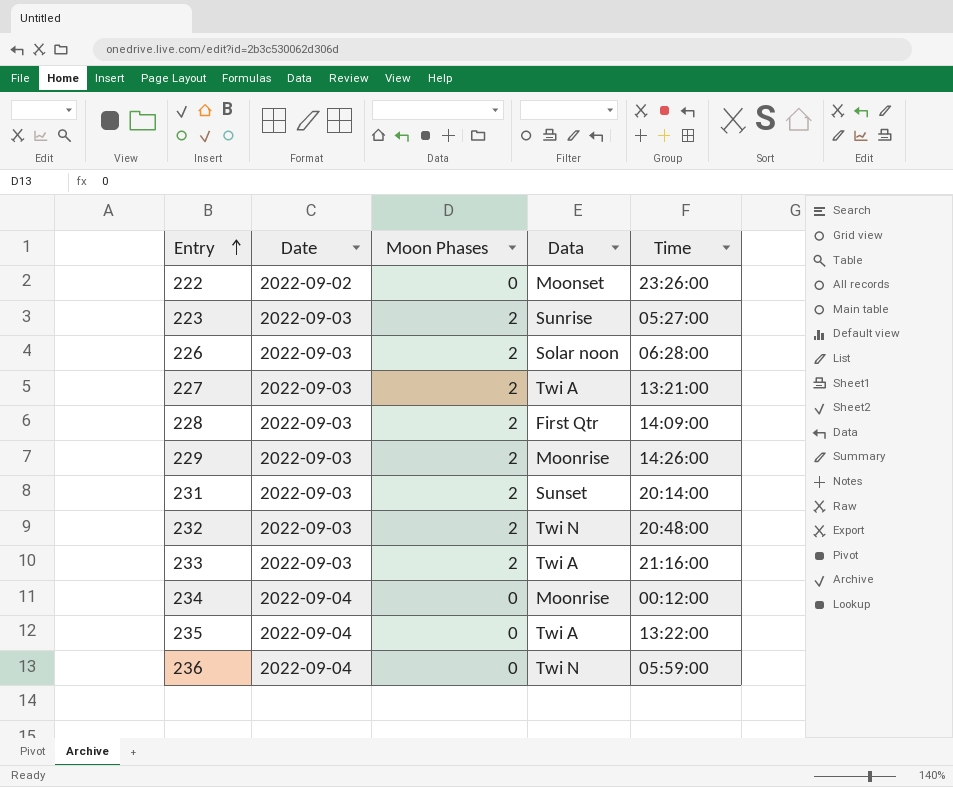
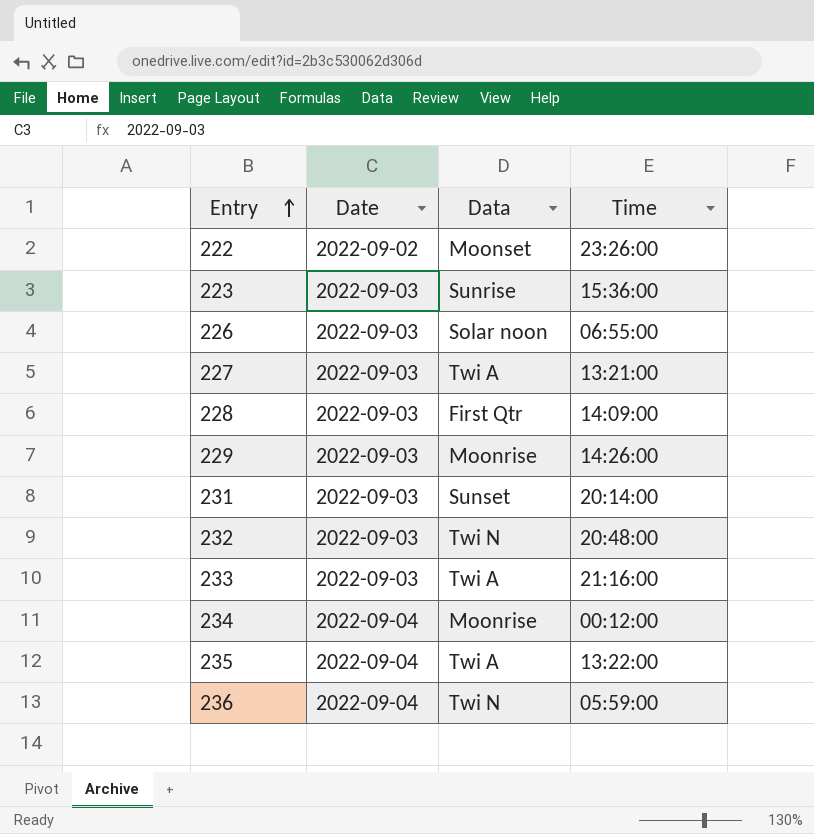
column Moon Phases | position: 3 -> none
223 | Time: 05:27:00 -> 15:36:00
226 | Time: 06:28:00 -> 06:55:00

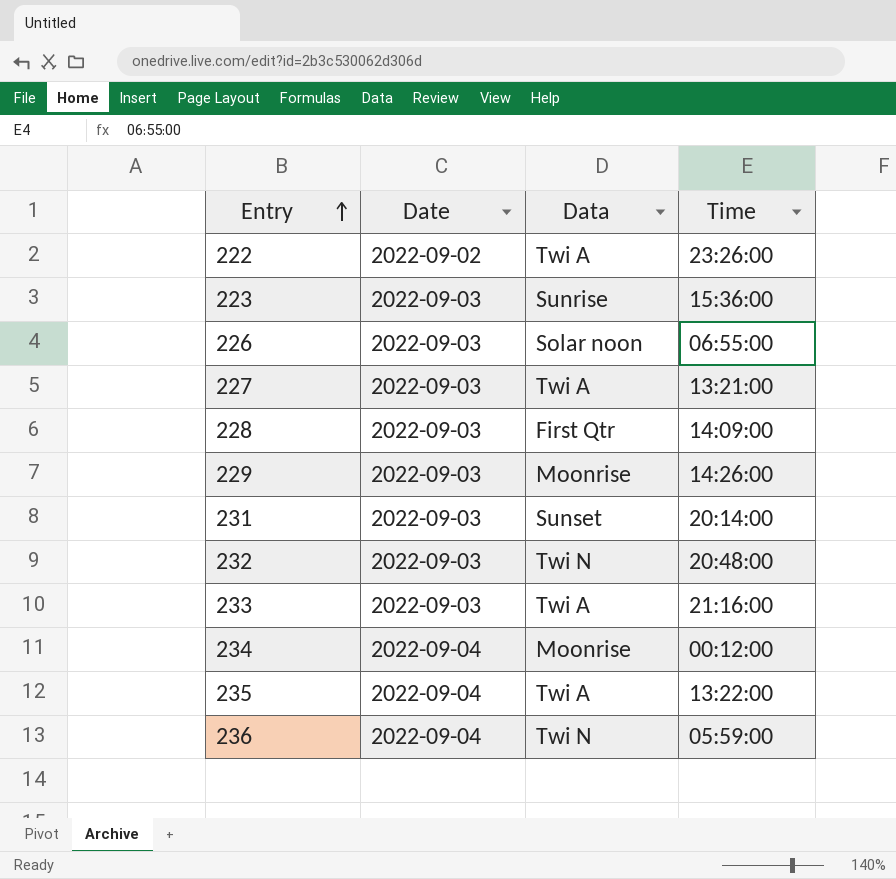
222 | Data: Moonset -> Twi A

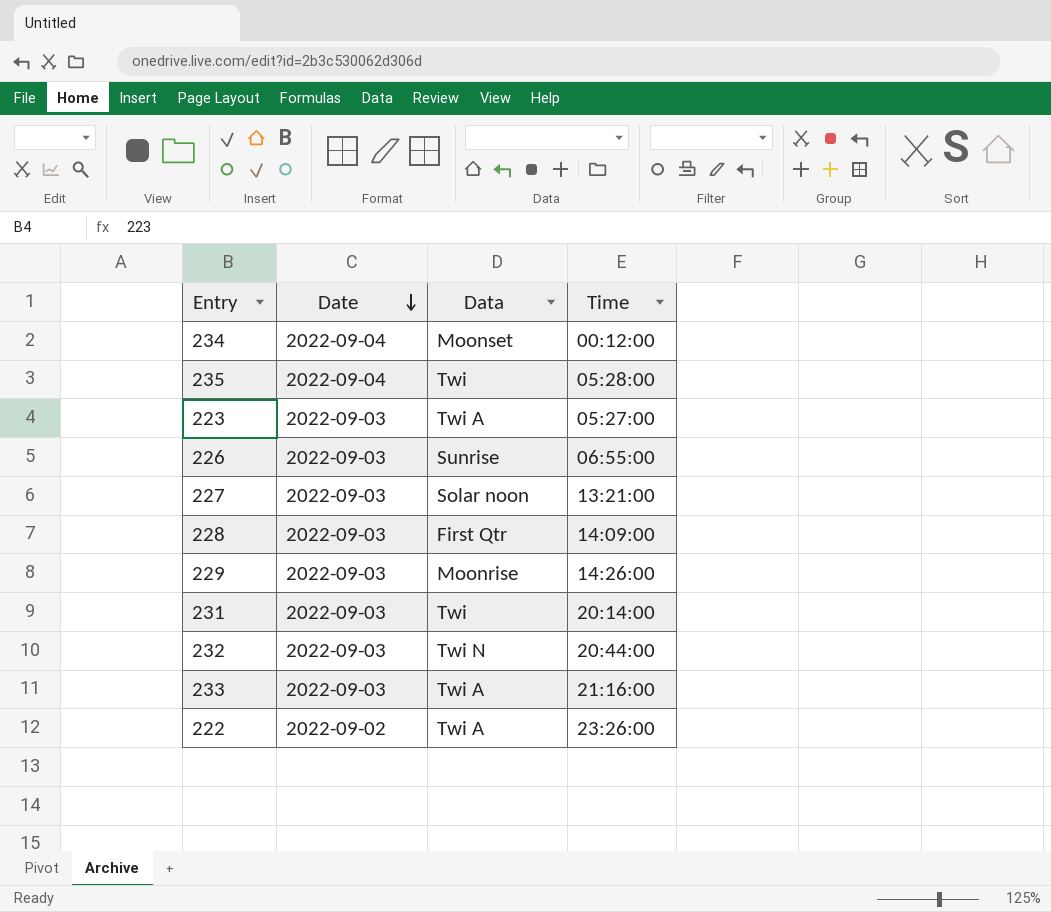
row order: Entry ascending -> Date descending
row 236: 2022-09-04 | Twi N | 05:59:00 -> none
234 | Data: Moonrise -> Moonset
235 | Data: Twi A -> Twi
235 | Time: 13:22:00 -> 05:28:00
223 | Data: Sunrise -> Twi A
223 | Time: 15:36:00 -> 05:27:00
226 | Data: Solar noon -> Sunrise
227 | Data: Twi A -> Solar noon
231 | Data: Sunset -> Twi
232 | Time: 20:48:00 -> 20:44:00

